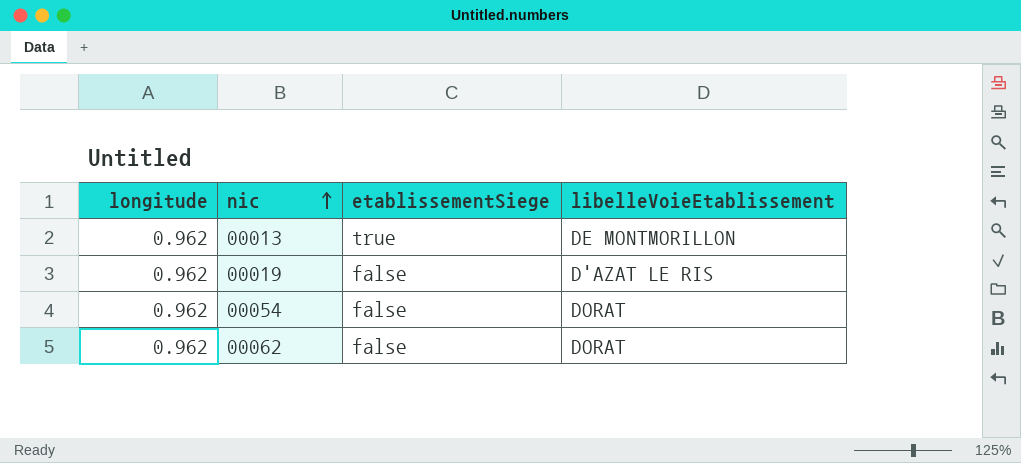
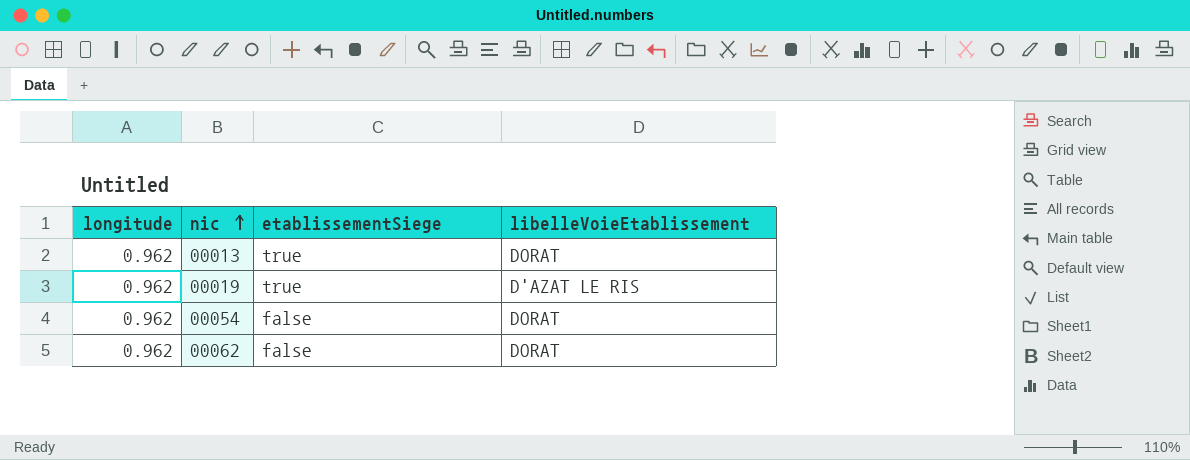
00013 | libelleVoieEtablissement: DE MONTMORILLON -> DORAT
00019 | etablissementSiege: false -> true

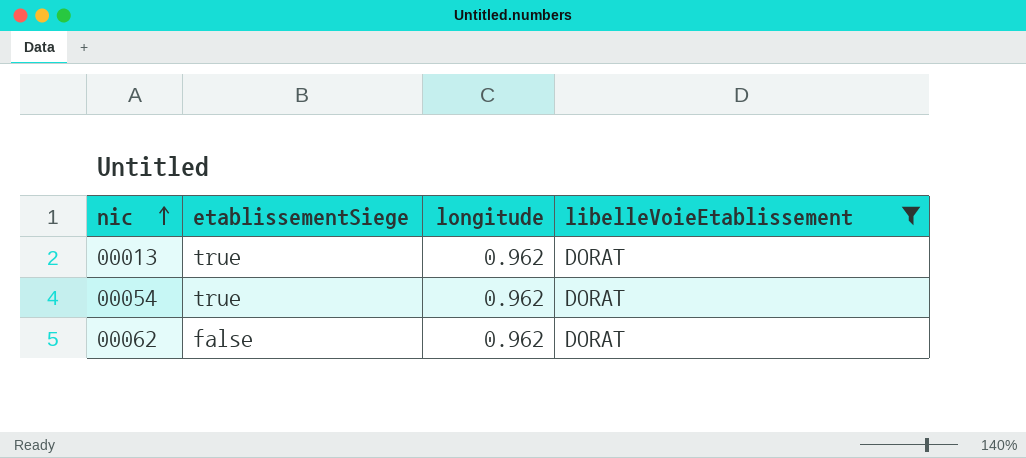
filter: none -> libelleVoieEtablissement = DORAT
column longitude | position: 1 -> 3
00054 | etablissementSiege: false -> true

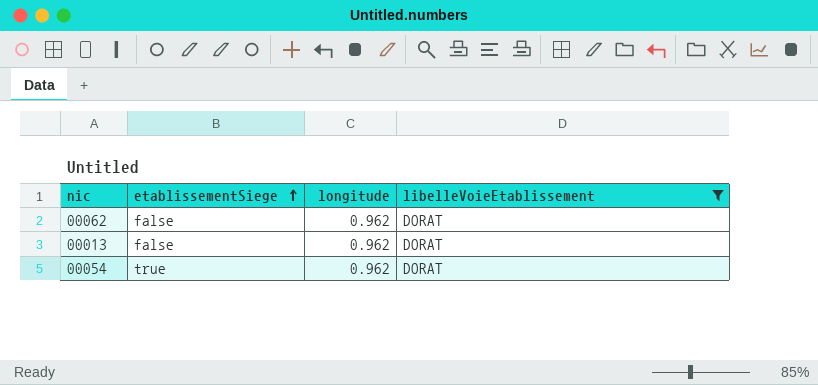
row order: nic ascending -> etablissementSiege ascending
00013 | etablissementSiege: true -> false

